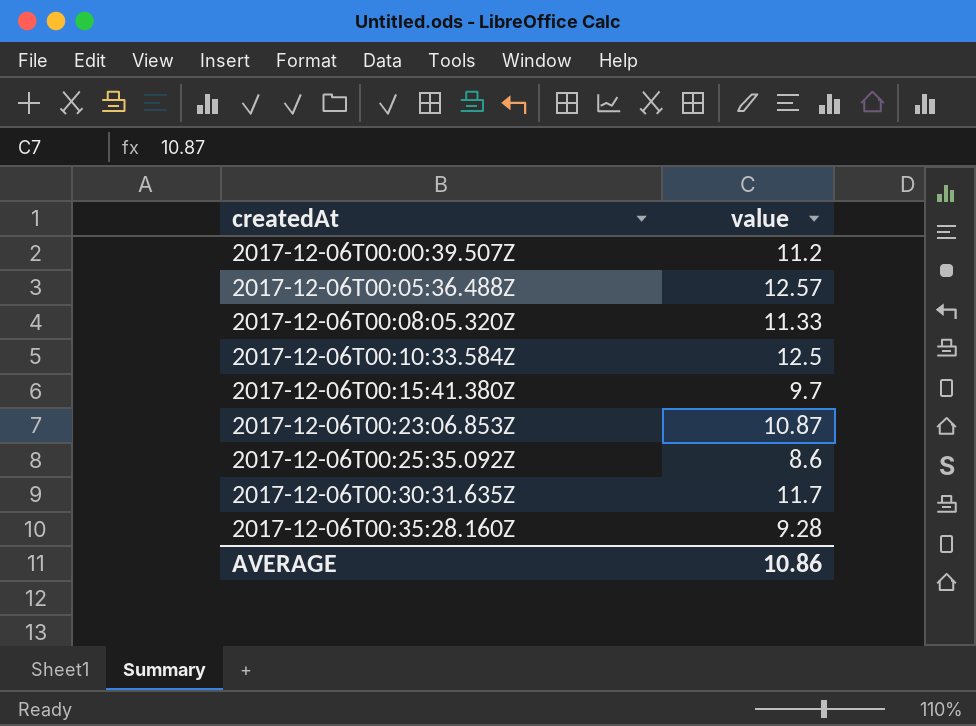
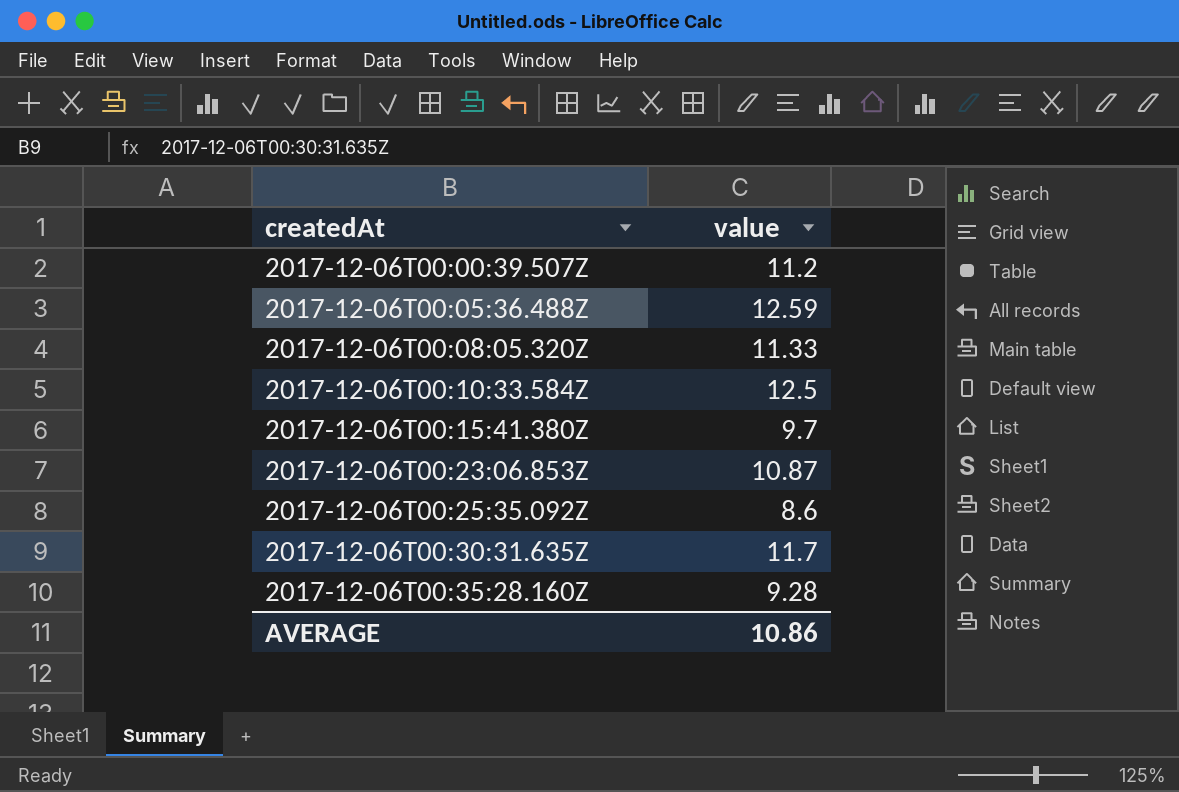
2017-12-06T00:05:36.488Z | value: 12.57 -> 12.59

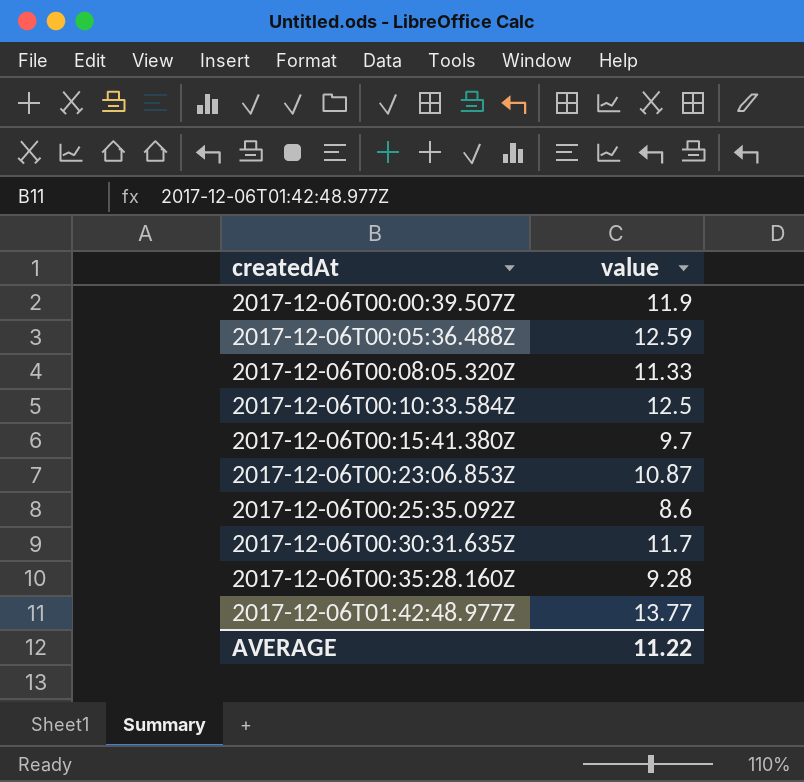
2017-12-06T00:00:39.507Z | value: 11.2 -> 11.9
row 2017-12-06T01:42:48.977Z: none -> 13.77
AVERAGE | value: 10.86 -> 11.22

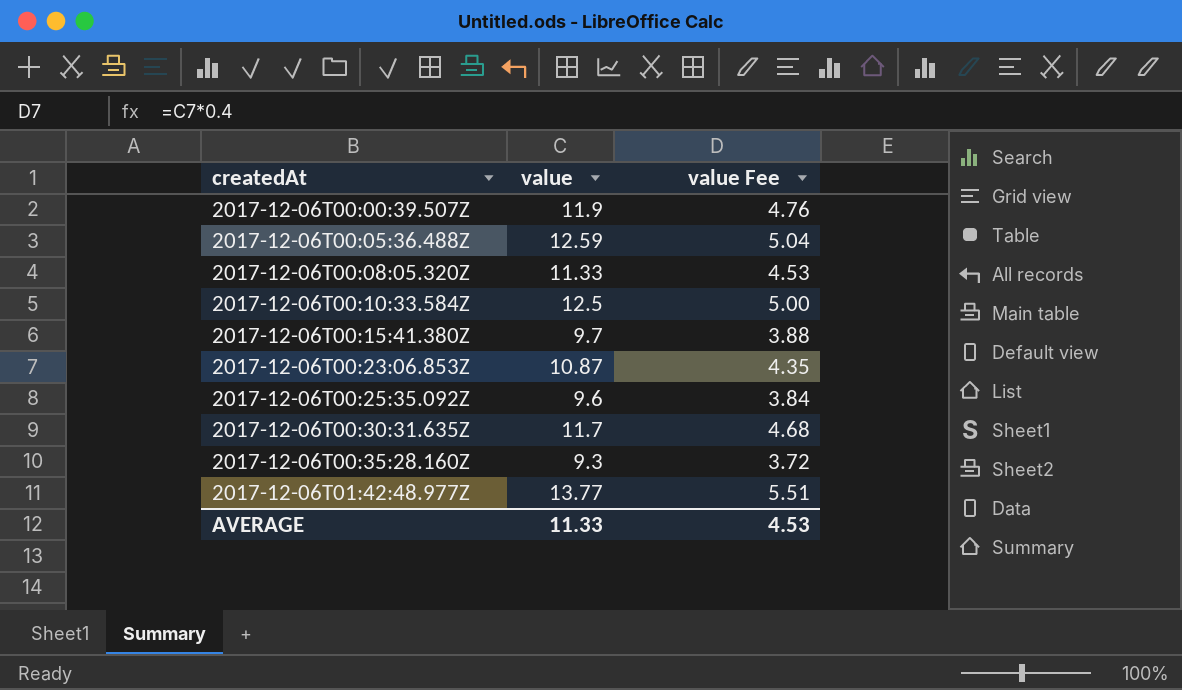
column value Fee | formula: none -> [value] * 0.4
2017-12-06T00:25:35.092Z | value: 8.6 -> 9.6
2017-12-06T00:35:28.160Z | value: 9.28 -> 9.3
AVERAGE | value: 11.22 -> 11.33

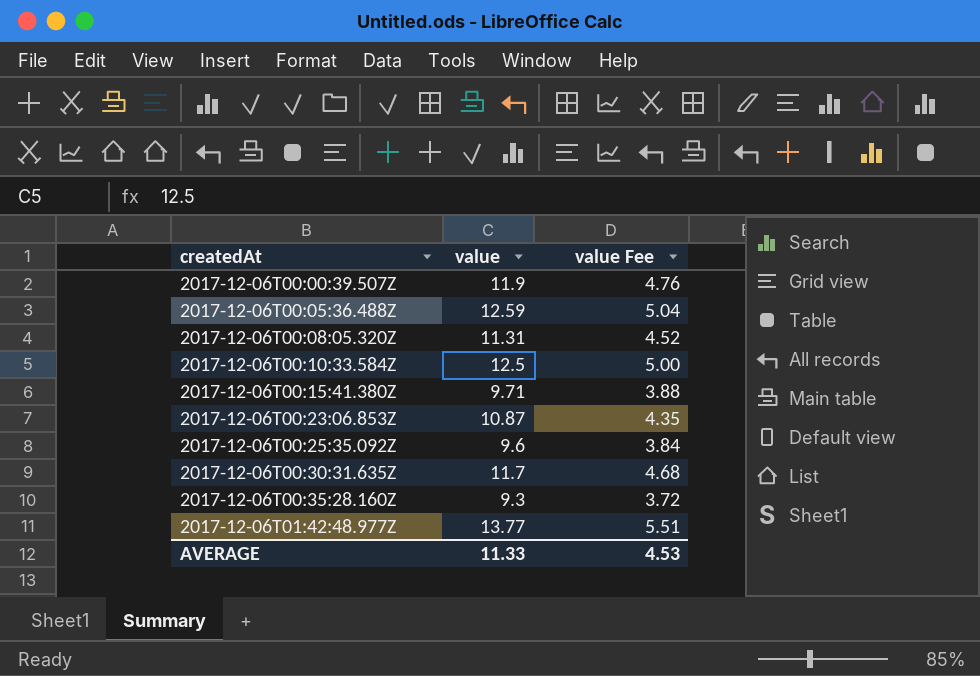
2017-12-06T00:08:05.320Z | value: 11.33 -> 11.31
2017-12-06T00:08:05.320Z | value Fee: 4.53 -> 4.52
2017-12-06T00:15:41.380Z | value: 9.7 -> 9.71

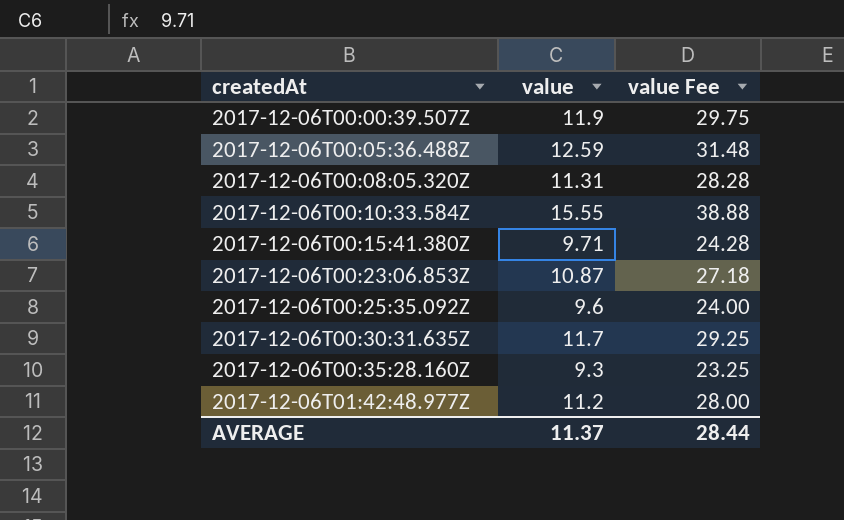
column value Fee | formula: [value] * 0.4 -> [value] * 2.5
2017-12-06T00:10:33.584Z | value: 12.5 -> 15.55
2017-12-06T01:42:48.977Z | value: 13.77 -> 11.2
AVERAGE | value: 11.33 -> 11.37
AVERAGE | value Fee: 4.53 -> 28.44

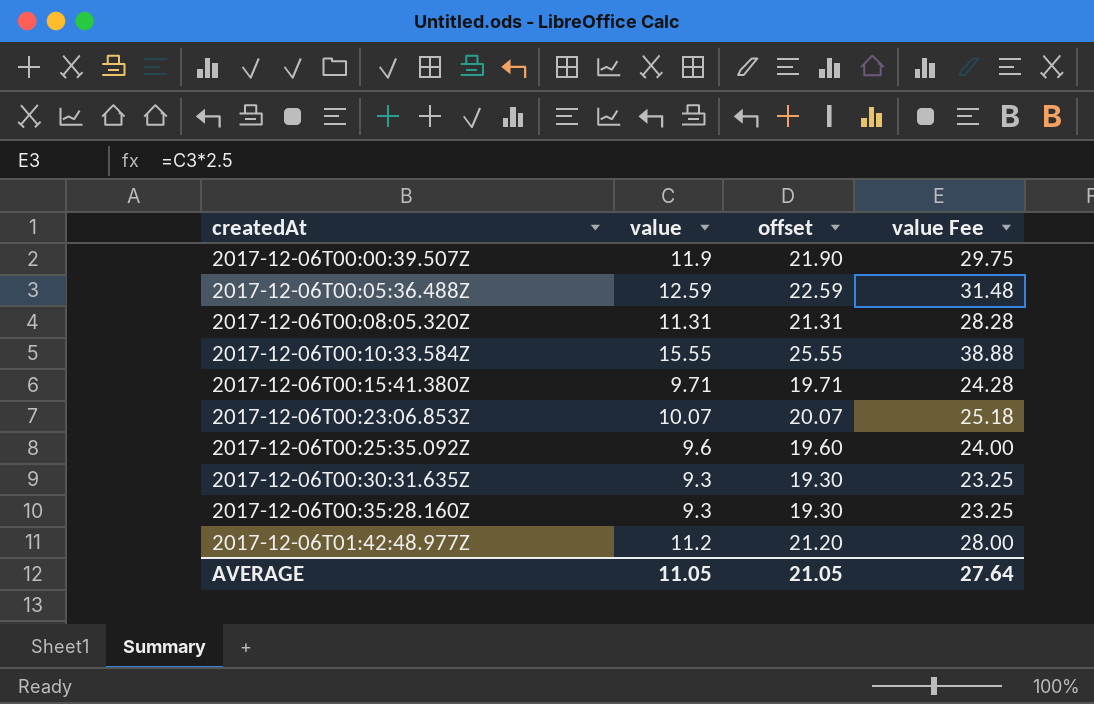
column offset | formula: none -> [value] + 10
2017-12-06T00:23:06.853Z | value: 10.87 -> 10.07
2017-12-06T00:23:06.853Z | value Fee: 27.18 -> 25.18
2017-12-06T00:30:31.635Z | value: 11.7 -> 9.3
2017-12-06T00:30:31.635Z | value Fee: 29.25 -> 23.25
AVERAGE | value: 11.37 -> 11.05
AVERAGE | value Fee: 28.44 -> 27.64

